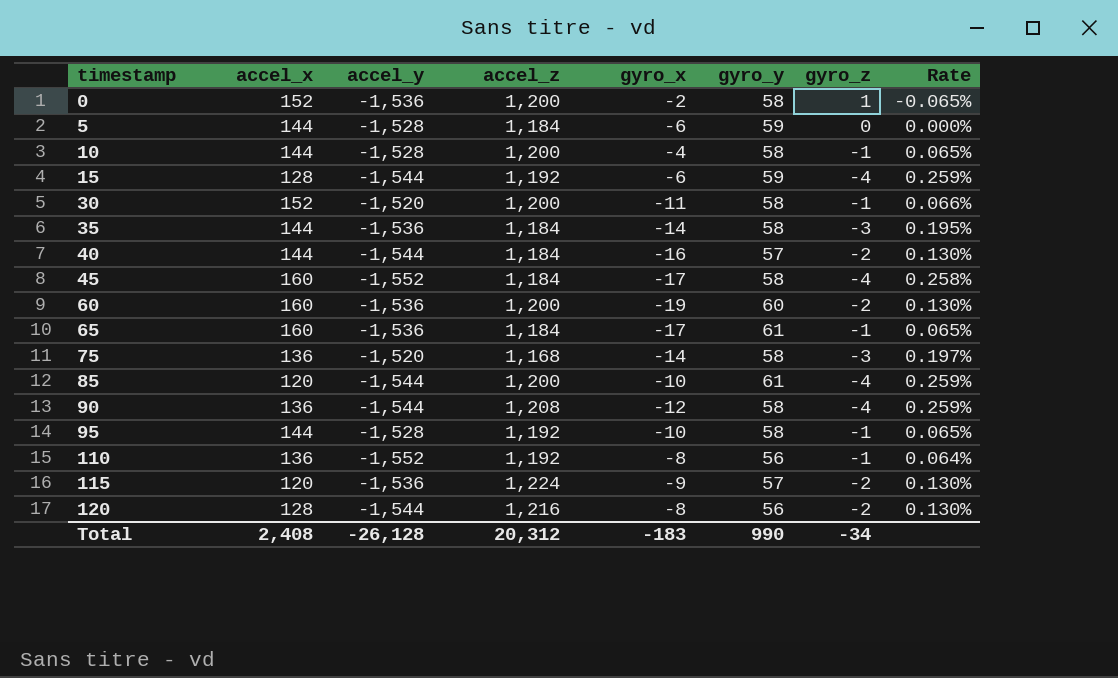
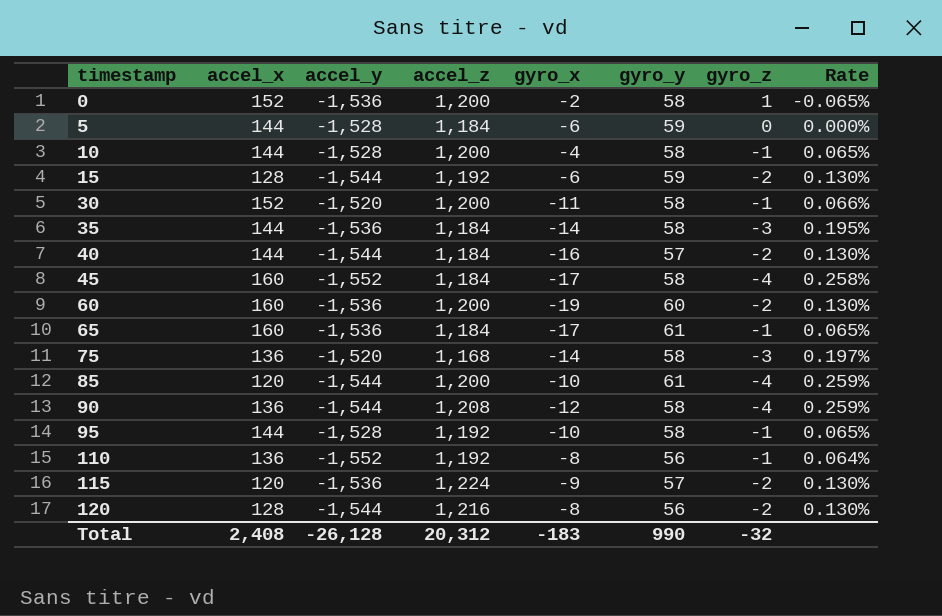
15 | gyro_z: -4 -> -2
15 | Rate: 0.259% -> 0.130%
Total | gyro_z: -34 -> -32

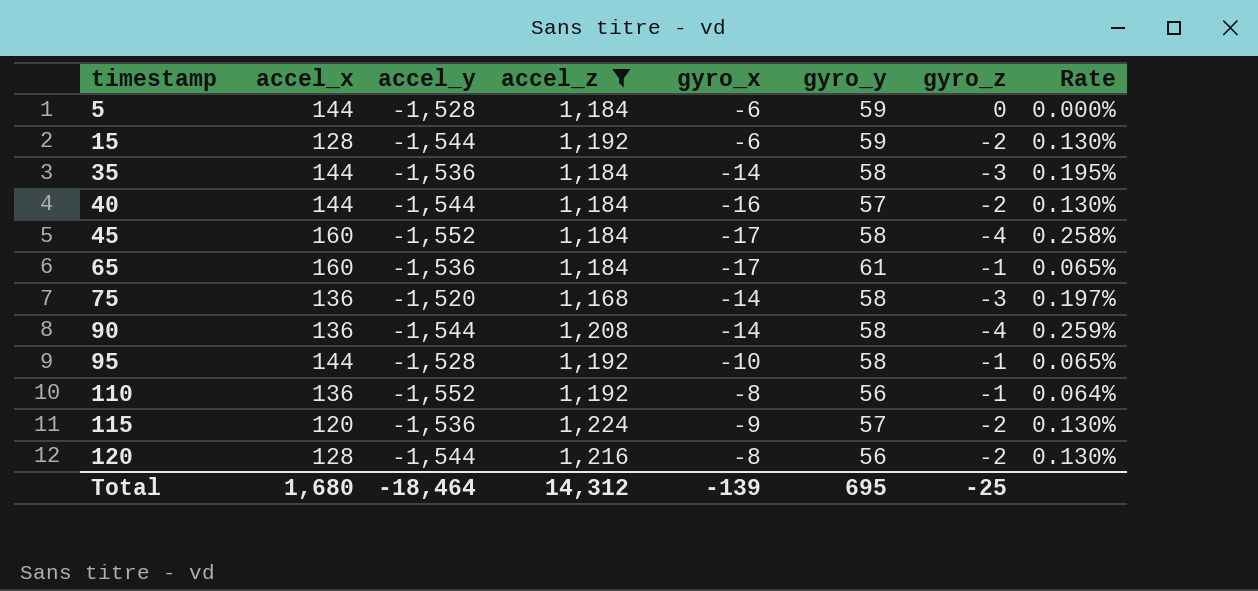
filter: none -> accel_z != 1,200
90 | gyro_x: -12 -> -14
Total | accel_x: 2,408 -> 1,680
Total | accel_y: -26,128 -> -18,464
Total | accel_z: 20,312 -> 14,312
Total | gyro_x: -183 -> -139
Total | gyro_y: 990 -> 695
Total | gyro_z: -32 -> -25

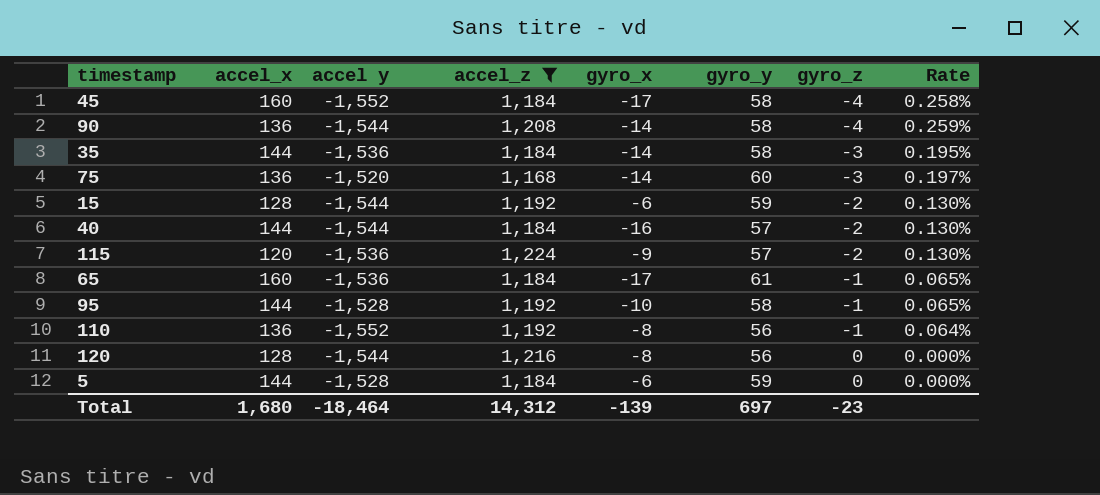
row order: timestamp ascending -> gyro_z ascending
column name: accel_y -> accel y
75 | gyro_y: 58 -> 60
120 | gyro_z: -2 -> 0
120 | Rate: 0.130% -> 0.000%
Total | gyro_y: 695 -> 697
Total | gyro_z: -25 -> -23

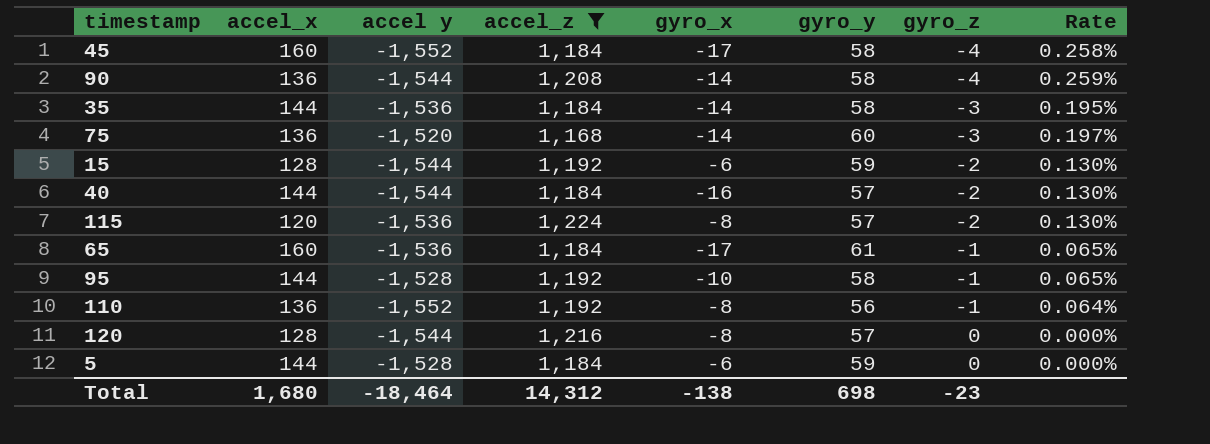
115 | gyro_x: -9 -> -8
120 | gyro_y: 56 -> 57
Total | gyro_x: -139 -> -138
Total | gyro_y: 697 -> 698

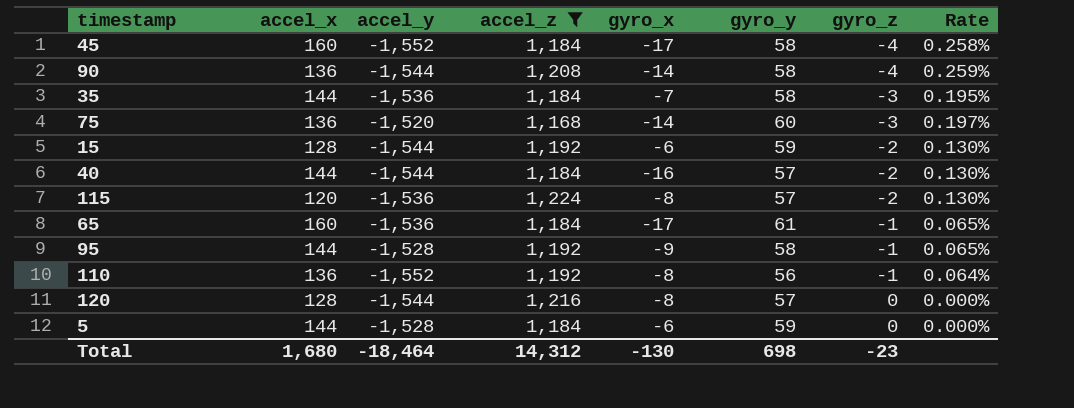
column name: accel y -> accel_y
35 | gyro_x: -14 -> -7
95 | gyro_x: -10 -> -9
Total | gyro_x: -138 -> -130

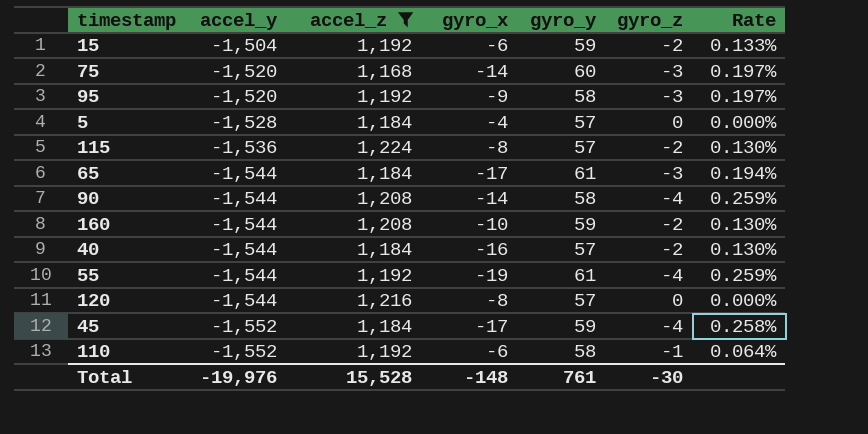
row order: gyro_z ascending -> accel_y descending
column accel_x | position: 2 -> none
row 35: 144 | -1,536 | 1,184 | -7 | 58 | -3 | 0.195% -> none
15 | accel_y: -1,544 -> -1,504
15 | Rate: 0.130% -> 0.133%
95 | accel_y: -1,528 -> -1,520
95 | gyro_z: -1 -> -3
95 | Rate: 0.065% -> 0.197%
5 | gyro_x: -6 -> -4
5 | gyro_y: 59 -> 57
65 | accel_y: -1,536 -> -1,544
65 | gyro_z: -1 -> -3
65 | Rate: 0.065% -> 0.194%
row 160: none -> -1,544 | 1,208 | -10 | 59 | -2 | 0.130%
row 55: none -> -1,544 | 1,192 | -19 | 61 | -4 | 0.259%
45 | gyro_y: 58 -> 59
110 | gyro_x: -8 -> -6
110 | gyro_y: 56 -> 58
Total | accel_y: -18,464 -> -19,976
Total | accel_z: 14,312 -> 15,528
Total | gyro_x: -130 -> -148
Total | gyro_y: 698 -> 761
Total | gyro_z: -23 -> -30

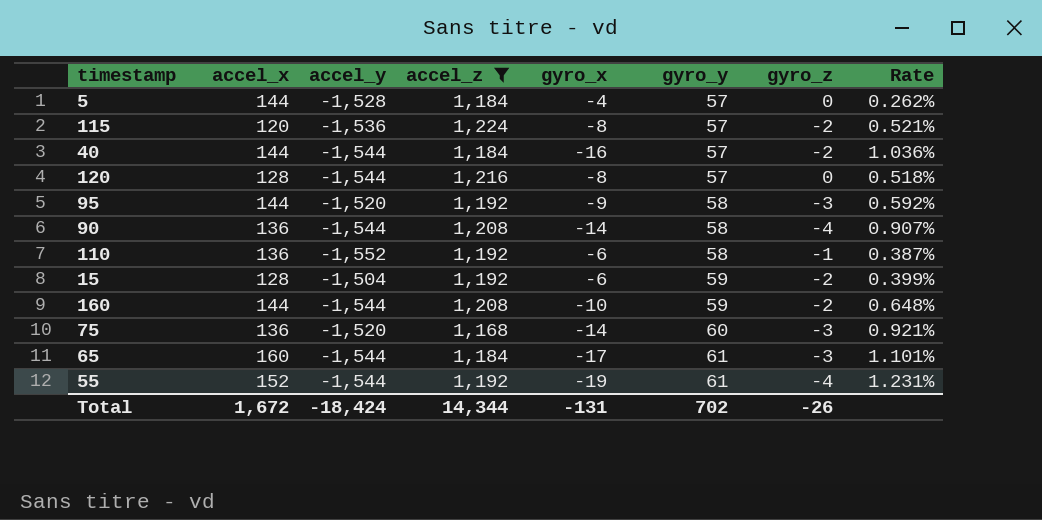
row order: accel_y descending -> gyro_y ascending
column accel_x | position: none -> 2
column Rate | formula: [gyro_z] / [accel_y] -> [gyro_x] / [accel_y]
row 45: -1,552 | 1,184 | -17 | 59 | -4 | 0.258% -> none
Total | accel_y: -19,976 -> -18,424
Total | accel_z: 15,528 -> 14,344
Total | gyro_x: -148 -> -131
Total | gyro_y: 761 -> 702
Total | gyro_z: -30 -> -26

